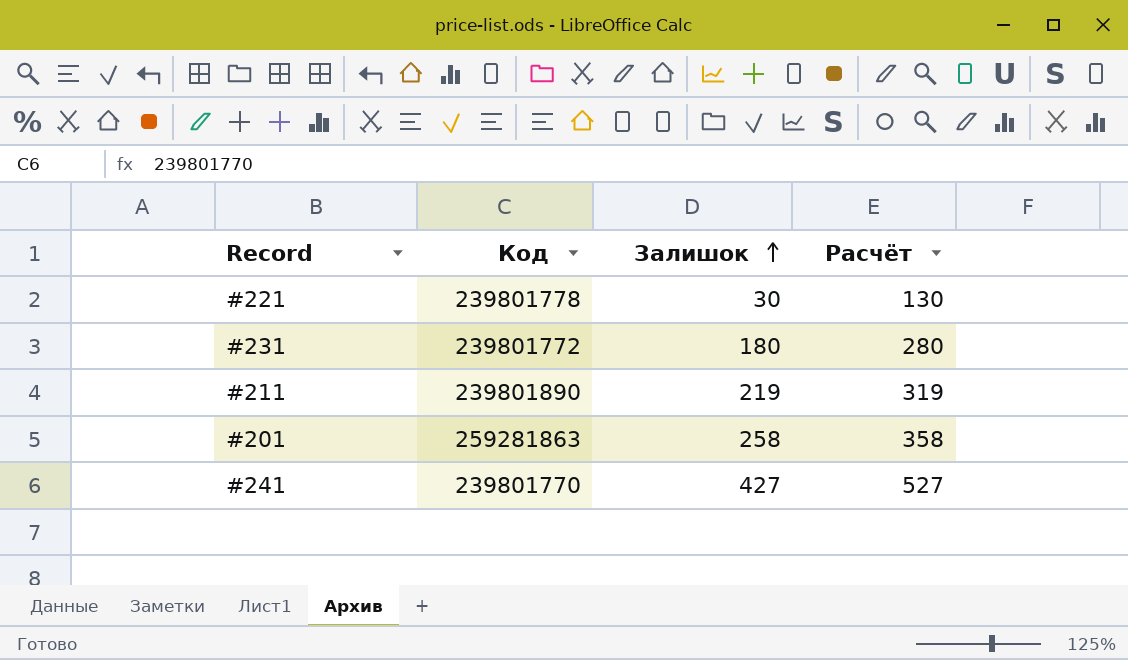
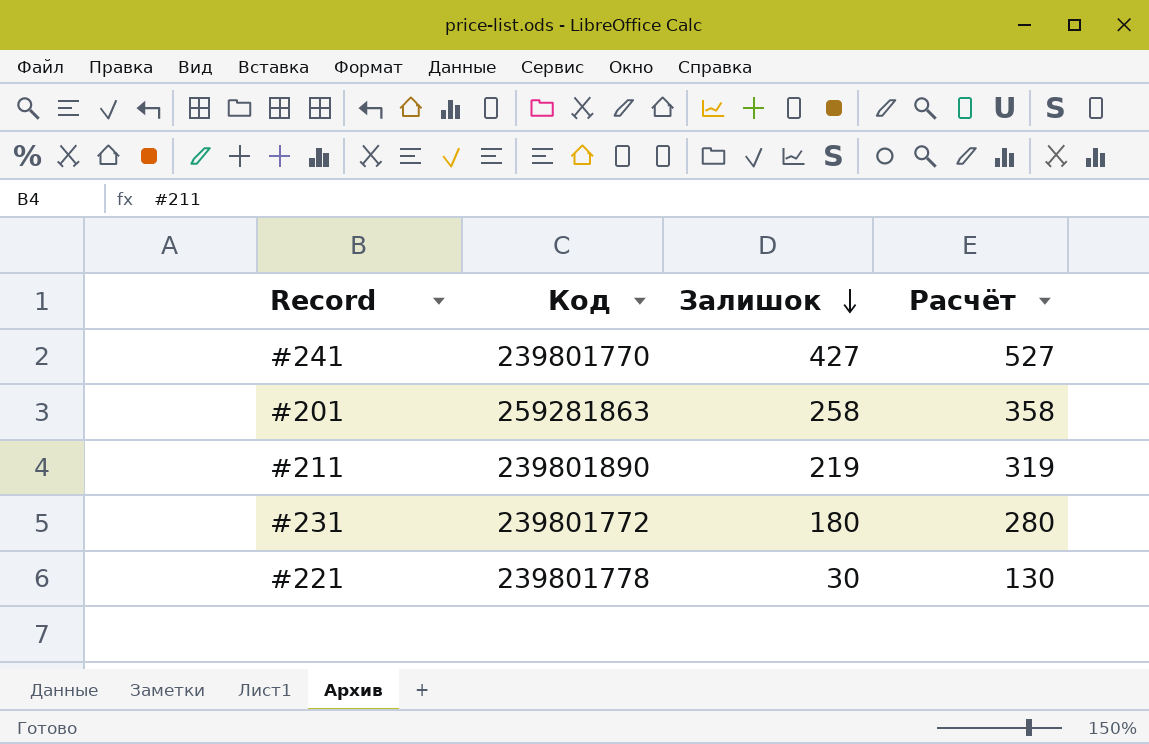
row order: Залишок ascending -> Залишок descending

